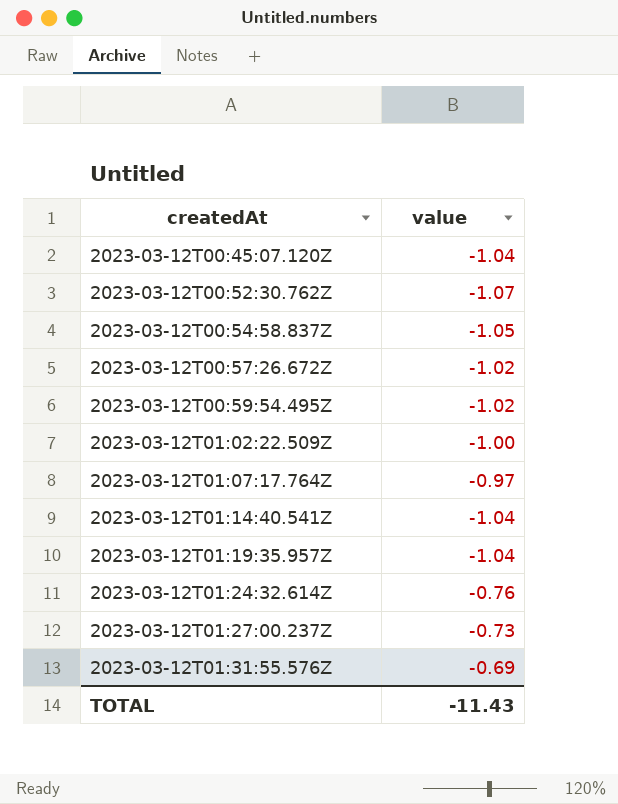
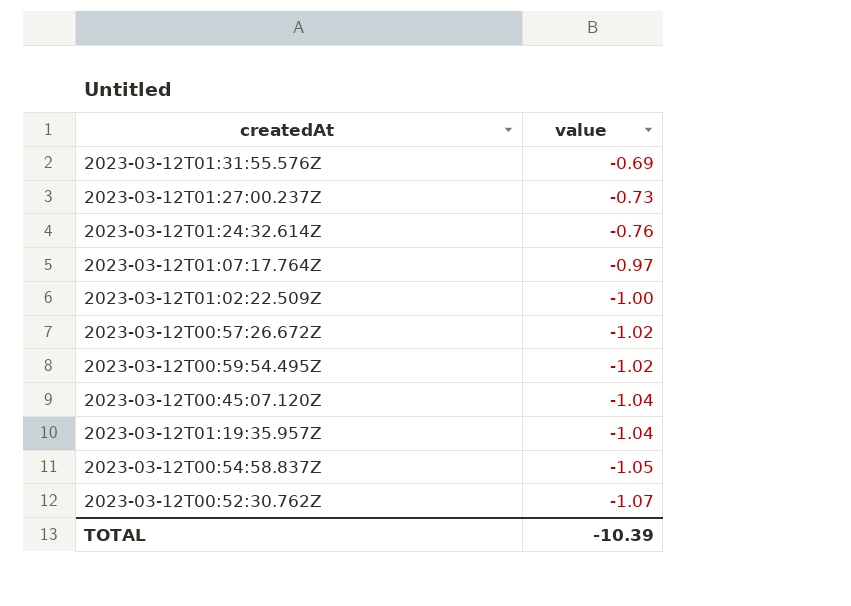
row order: createdAt ascending -> value descending
row 2023-03-12T01:14:40.541Z: -1.04 -> none
TOTAL | value: -11.43 -> -10.39

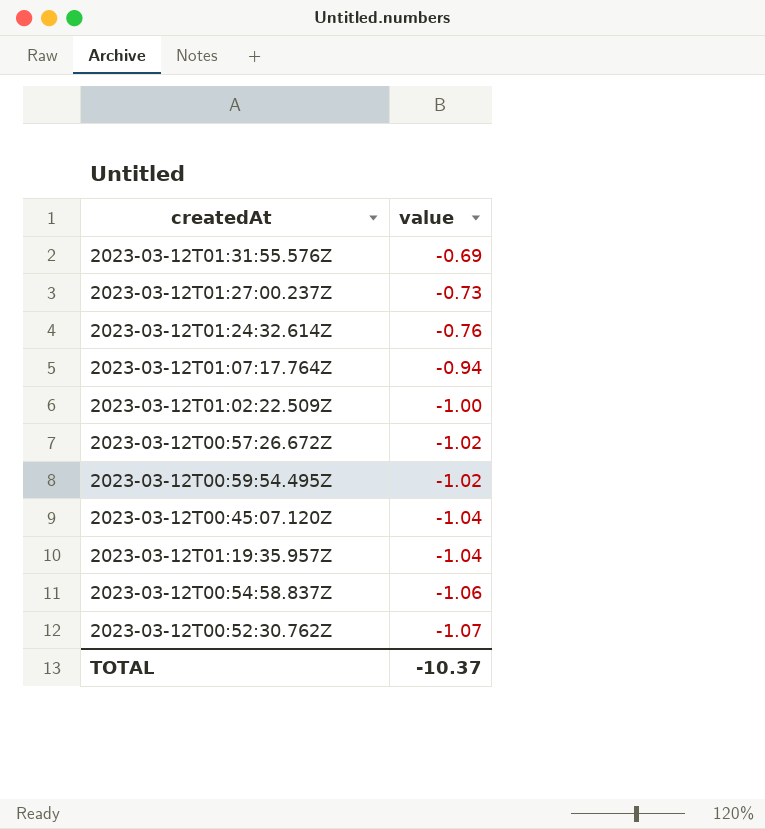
2023-03-12T01:07:17.764Z | value: -0.97 -> -0.94
2023-03-12T00:54:58.837Z | value: -1.05 -> -1.06
TOTAL | value: -10.39 -> -10.37

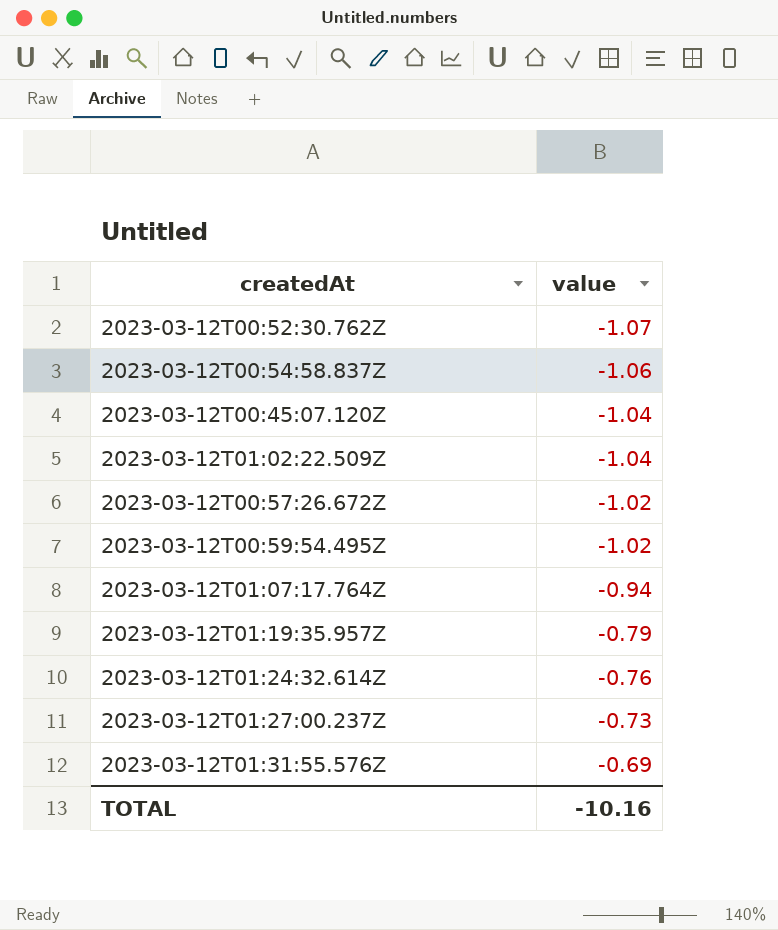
row order: value descending -> value ascending
2023-03-12T01:02:22.509Z | value: -1.00 -> -1.04
2023-03-12T01:19:35.957Z | value: -1.04 -> -0.79
TOTAL | value: -10.37 -> -10.16

